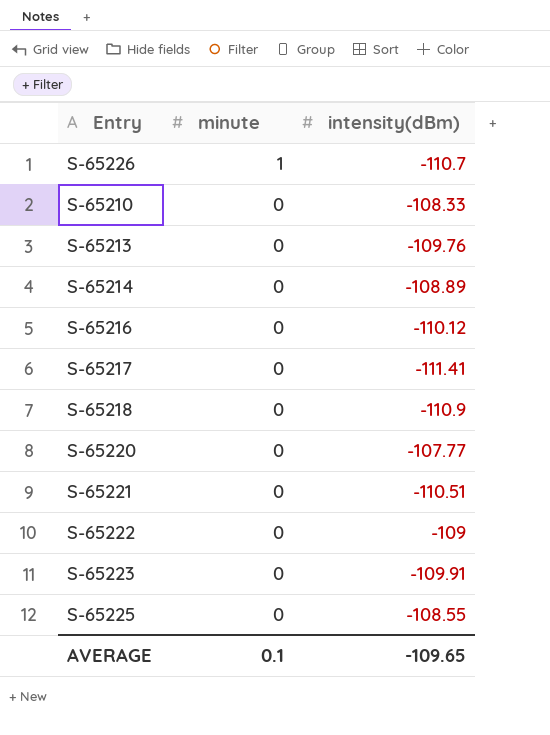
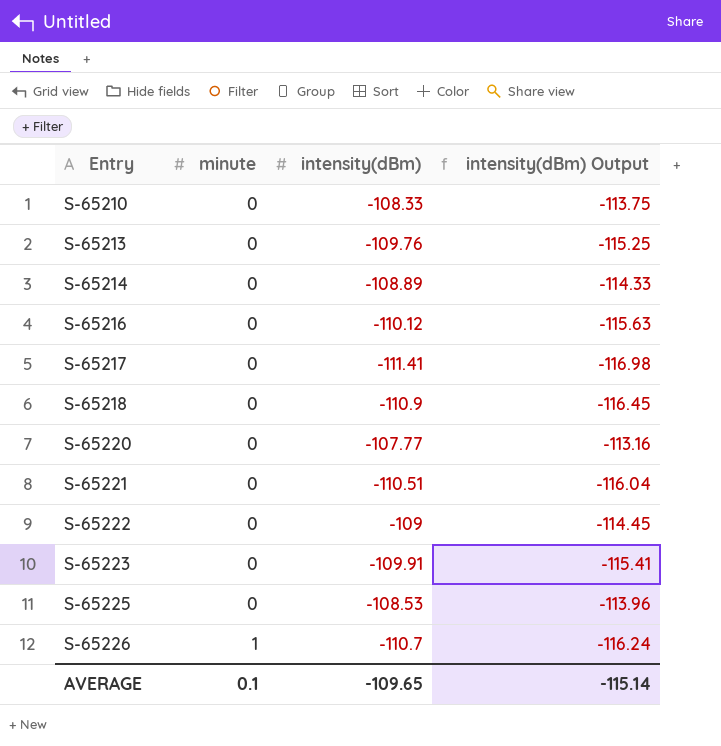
row order: minute descending -> Entry ascending
column intensity(dBm) Output | formula: none -> [intensity(dBm)] * 1.05
S-65225 | intensity(dBm): -108.55 -> -108.53

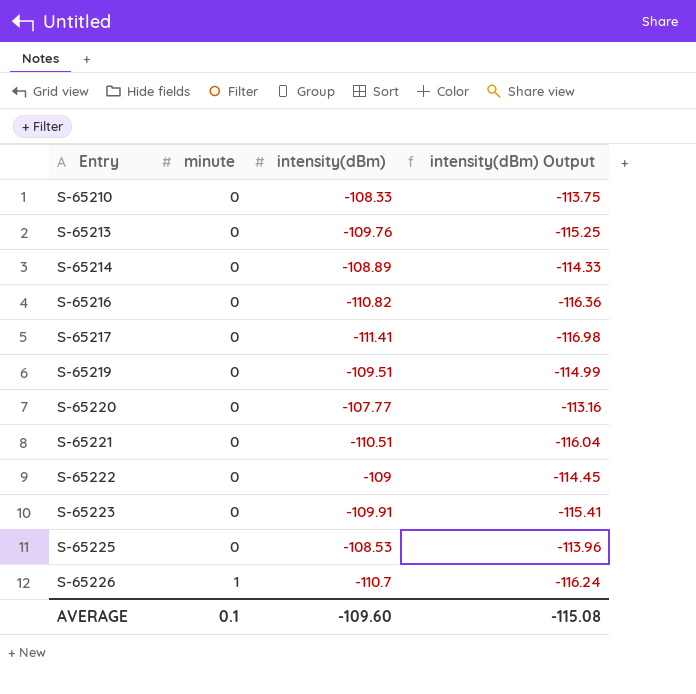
row S-65218: 0 | -110.9 | -116.45 -> none
S-65216 | intensity(dBm): -110.12 -> -110.82
S-65216 | intensity(dBm) Output: -115.63 -> -116.36
row S-65219: none -> 0 | -109.51 | -114.99
AVERAGE | intensity(dBm): -109.65 -> -109.60
AVERAGE | intensity(dBm) Output: -115.14 -> -115.08

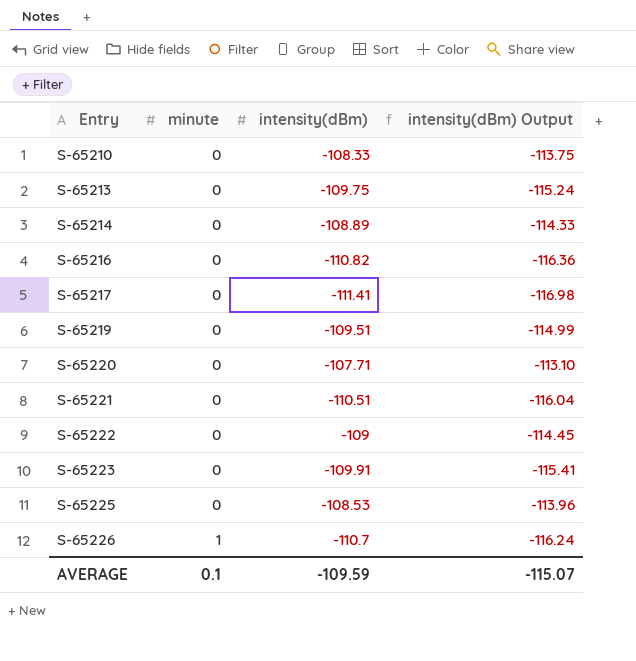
S-65213 | intensity(dBm): -109.76 -> -109.75
S-65213 | intensity(dBm) Output: -115.25 -> -115.24
S-65220 | intensity(dBm): -107.77 -> -107.71
S-65220 | intensity(dBm) Output: -113.16 -> -113.10
AVERAGE | intensity(dBm): -109.60 -> -109.59
AVERAGE | intensity(dBm) Output: -115.08 -> -115.07

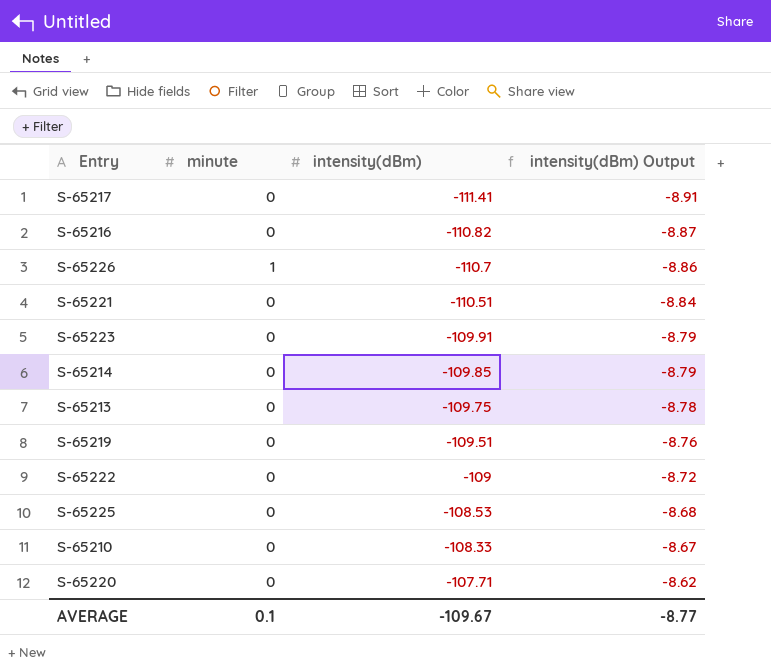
row order: Entry ascending -> intensity(dBm) ascending
column intensity(dBm) Output | formula: [intensity(dBm)] * 1.05 -> [intensity(dBm)] * 0.08
S-65214 | intensity(dBm): -108.89 -> -109.85
AVERAGE | intensity(dBm): -109.59 -> -109.67
AVERAGE | intensity(dBm) Output: -115.07 -> -8.77

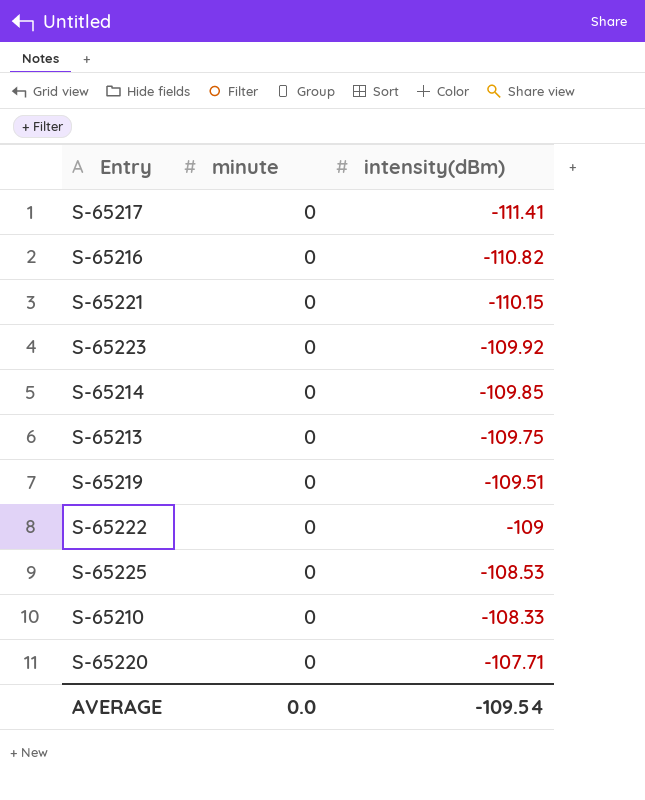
column intensity(dBm) Output | formula: [intensity(dBm)] * 0.08 -> none
row S-65226: 1 | -110.7 | -8.86 -> none
S-65221 | intensity(dBm): -110.51 -> -110.15
S-65223 | intensity(dBm): -109.91 -> -109.92
AVERAGE | minute: 0.1 -> 0.0
AVERAGE | intensity(dBm): -109.67 -> -109.54

